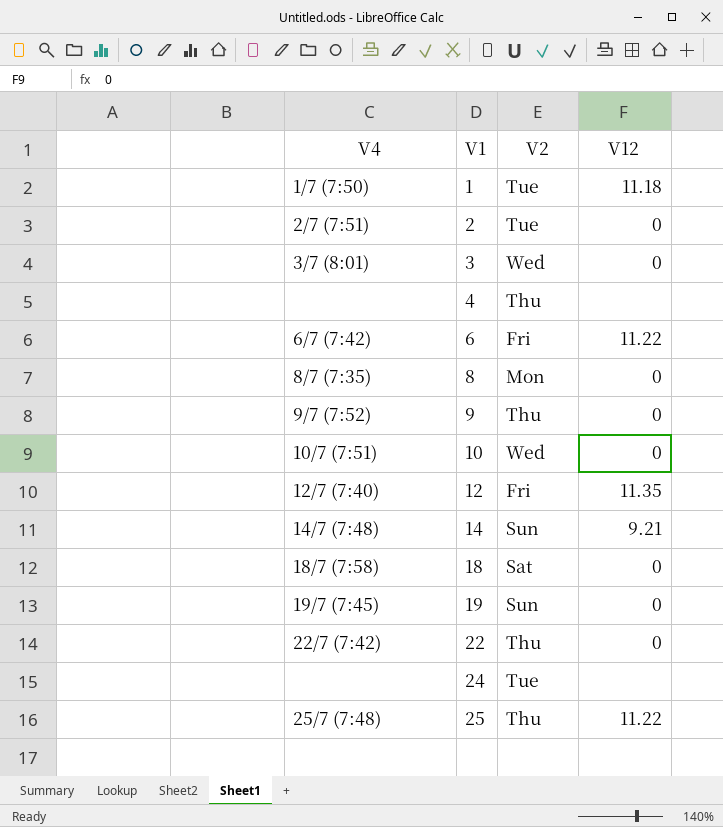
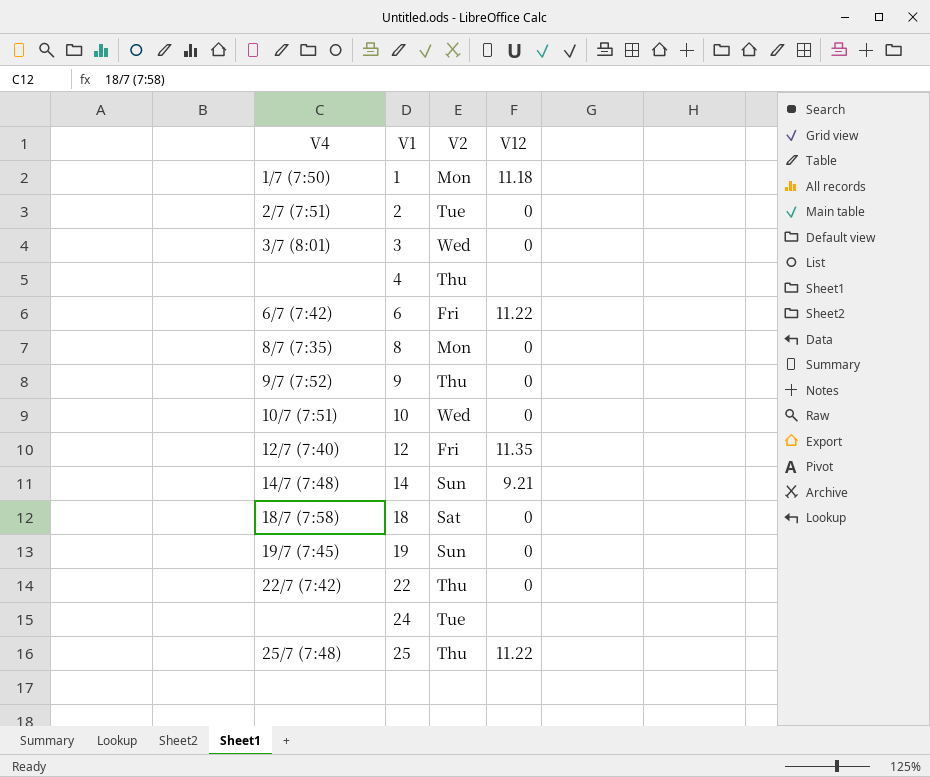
1 | V2: Tue -> Mon

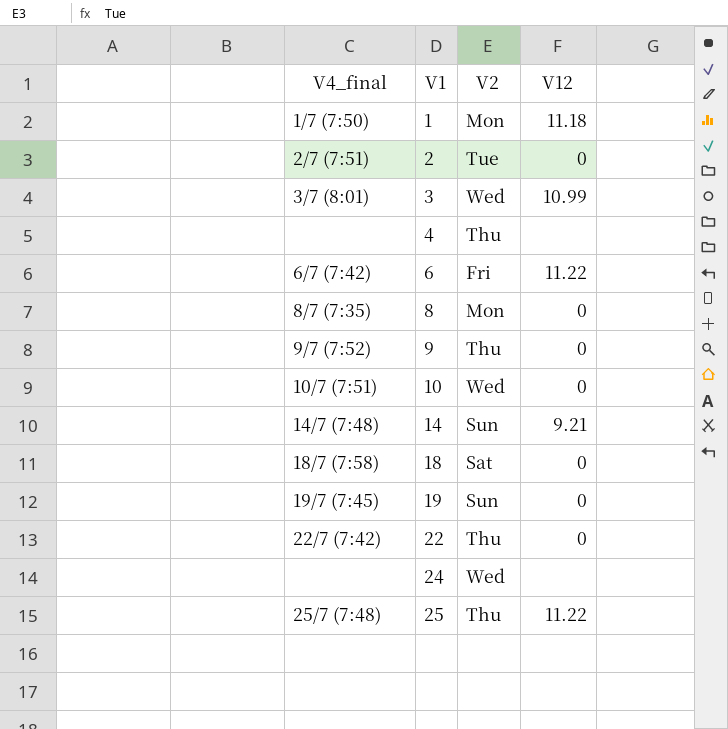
column name: V4 -> V4_final
row 12: 12/7 (7:40) | Fri | 11.35 -> none
3 | V12: 0 -> 10.99
24 | V2: Tue -> Wed

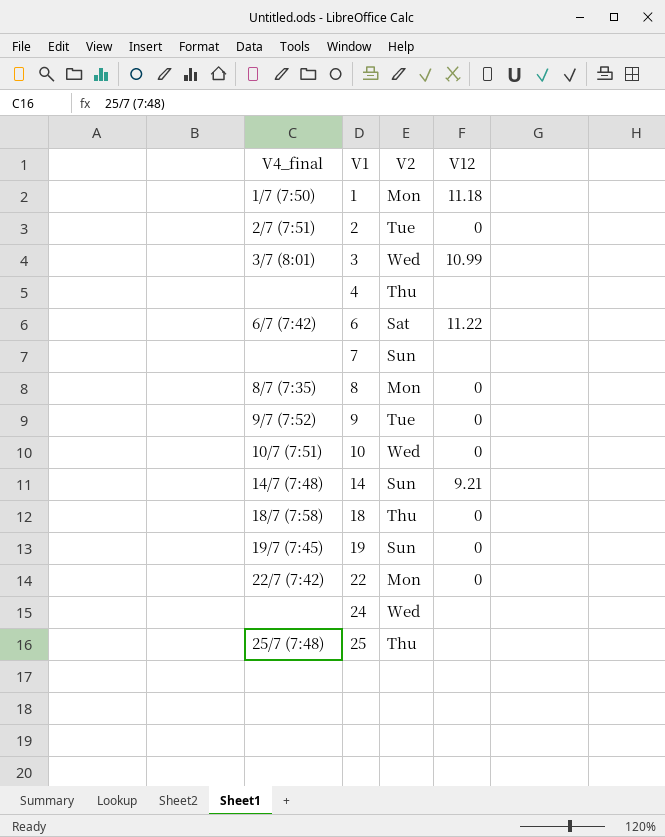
6 | V2: Fri -> Sat
row 7: none -> none | Sun | none
9 | V2: Thu -> Tue
18 | V2: Sat -> Thu
22 | V2: Thu -> Mon
25 | V12: 11.22 -> none

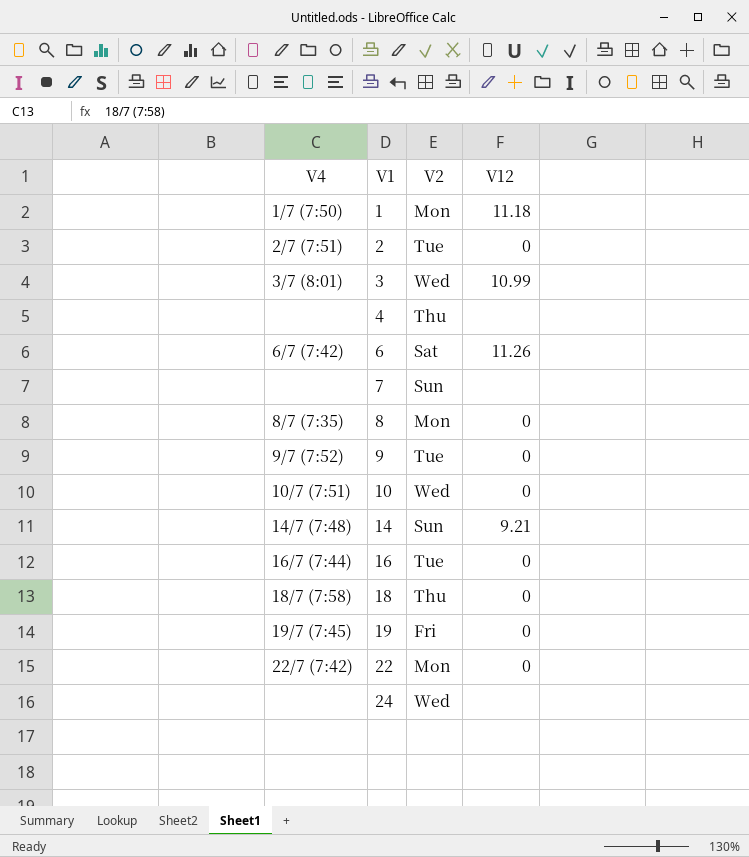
column name: V4_final -> V4
row 25: 25/7 (7:48) | Thu | none -> none
6 | V12: 11.22 -> 11.26
row 16: none -> 16/7 (7:44) | Tue | 0
19 | V2: Sun -> Fri

